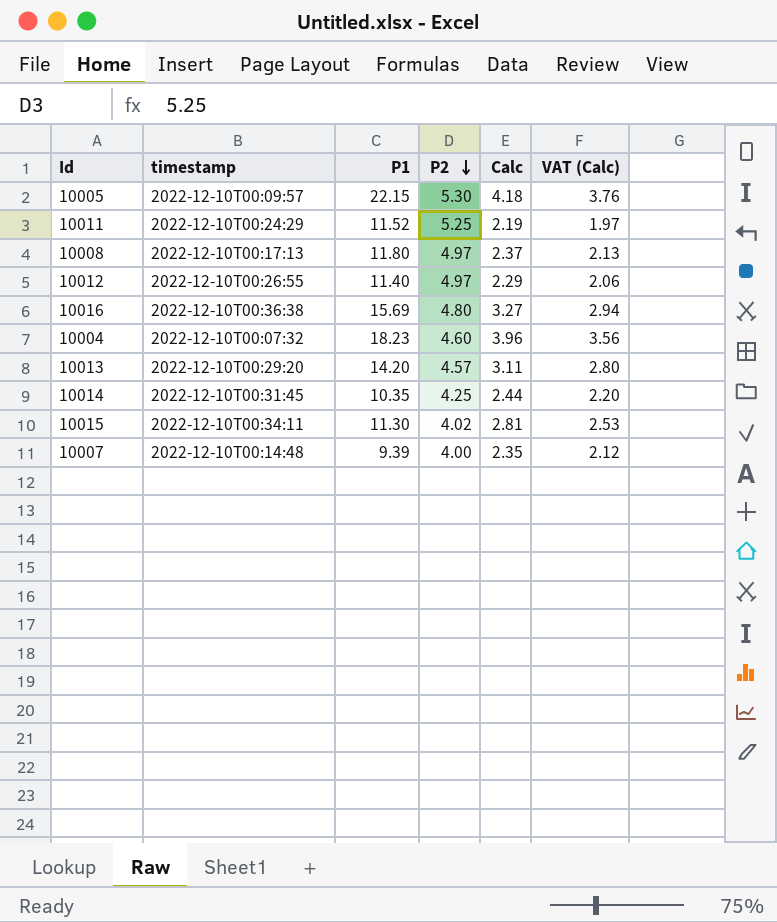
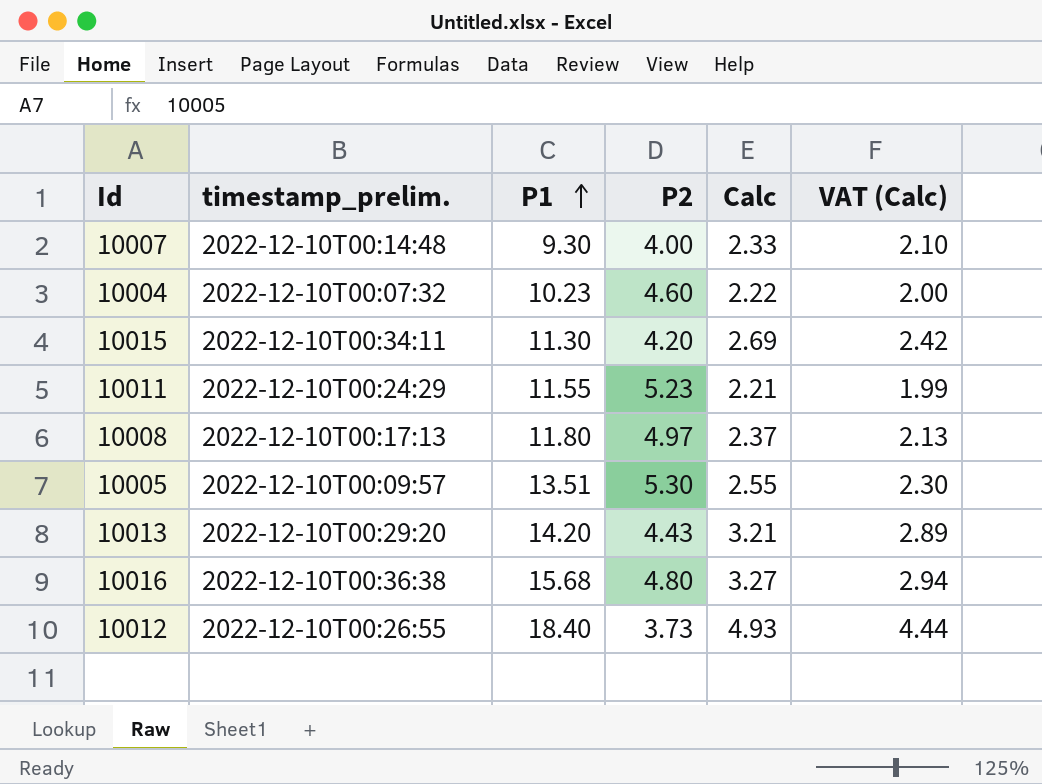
row order: P2 descending -> P1 ascending
column name: timestamp -> timestamp_prelim.
row 10014: 2022-12-10T00:31:45 | 10.35 | 4.25 | 2.44 | 2.20 -> none
10007 | P1: 9.39 -> 9.30
10007 | Calc: 2.35 -> 2.33
10007 | VAT (Calc): 2.12 -> 2.10
10004 | P1: 18.23 -> 10.23
10004 | Calc: 3.96 -> 2.22
10004 | VAT (Calc): 3.56 -> 2.00
10015 | P2: 4.02 -> 4.20
10015 | Calc: 2.81 -> 2.69
10015 | VAT (Calc): 2.53 -> 2.42
10011 | P1: 11.52 -> 11.55
10011 | P2: 5.25 -> 5.23
10011 | Calc: 2.19 -> 2.21
10011 | VAT (Calc): 1.97 -> 1.99
10005 | P1: 22.15 -> 13.51
10005 | Calc: 4.18 -> 2.55
10005 | VAT (Calc): 3.76 -> 2.30
10013 | P2: 4.57 -> 4.43
10013 | Calc: 3.11 -> 3.21
10013 | VAT (Calc): 2.80 -> 2.89
10016 | P1: 15.69 -> 15.68
10012 | P1: 11.40 -> 18.40
10012 | P2: 4.97 -> 3.73
10012 | Calc: 2.29 -> 4.93
10012 | VAT (Calc): 2.06 -> 4.44

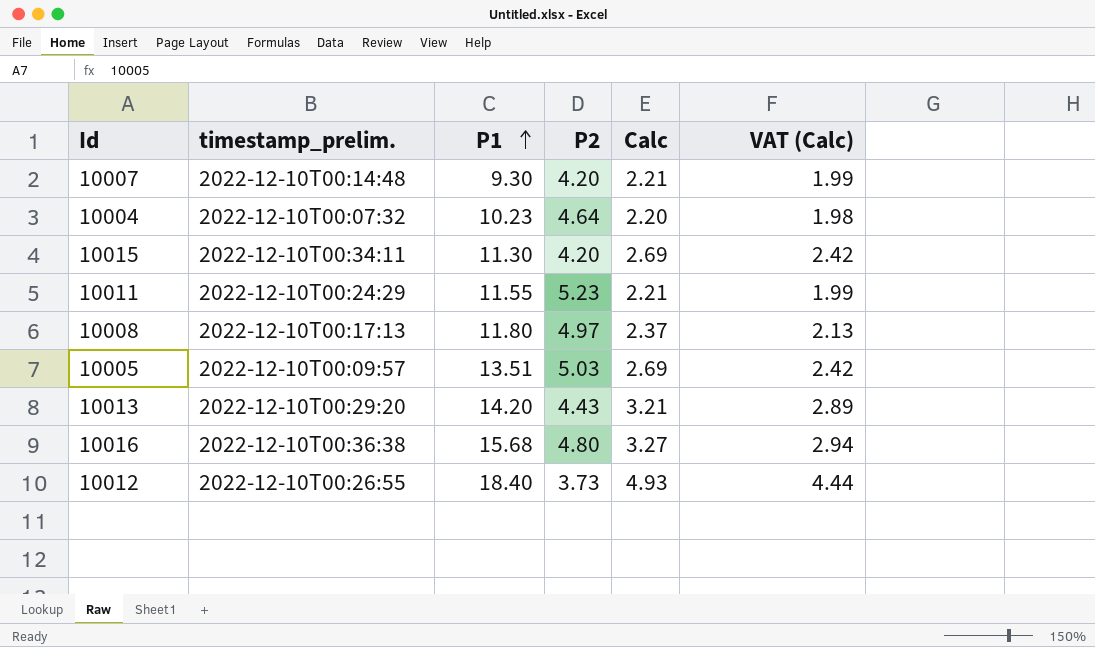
10007 | P2: 4.00 -> 4.20
10007 | Calc: 2.33 -> 2.21
10007 | VAT (Calc): 2.10 -> 1.99
10004 | P2: 4.60 -> 4.64
10004 | Calc: 2.22 -> 2.20
10004 | VAT (Calc): 2.00 -> 1.98
10005 | P2: 5.30 -> 5.03
10005 | Calc: 2.55 -> 2.69
10005 | VAT (Calc): 2.30 -> 2.42

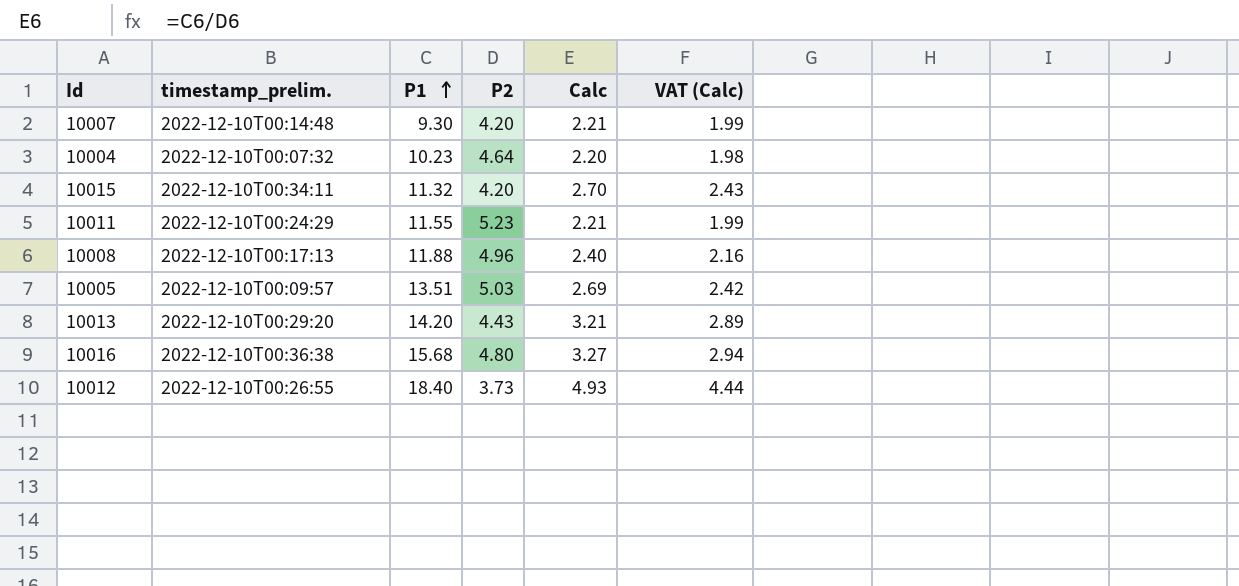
10015 | P1: 11.30 -> 11.32
10015 | Calc: 2.69 -> 2.70
10015 | VAT (Calc): 2.42 -> 2.43
10008 | P1: 11.80 -> 11.88
10008 | P2: 4.97 -> 4.96
10008 | Calc: 2.37 -> 2.40
10008 | VAT (Calc): 2.13 -> 2.16

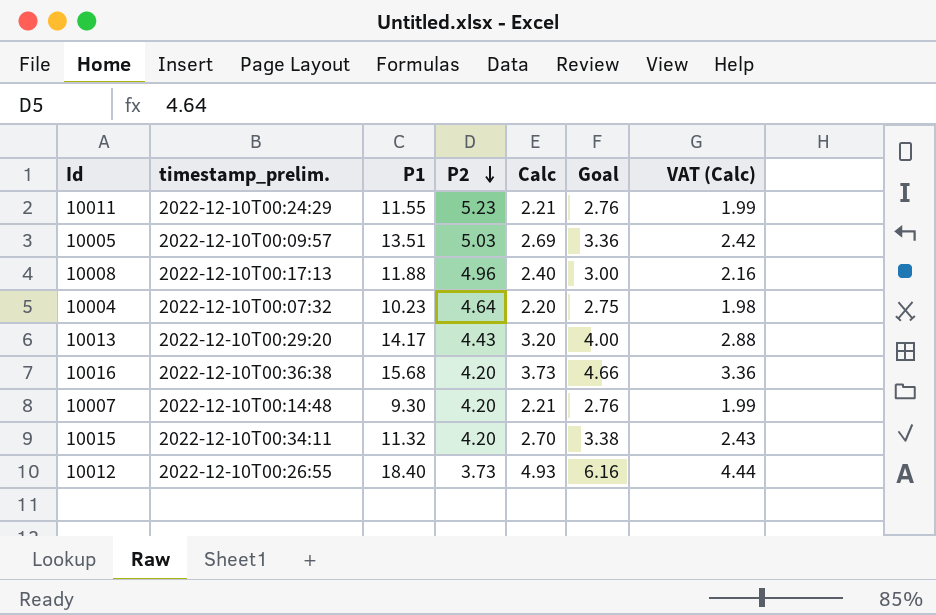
row order: P1 ascending -> P2 descending
column Goal | formula: none -> [Calc] * 1.25
10013 | P1: 14.20 -> 14.17
10013 | Calc: 3.21 -> 3.20
10013 | VAT (Calc): 2.89 -> 2.88
10016 | P2: 4.80 -> 4.20
10016 | Calc: 3.27 -> 3.73
10016 | VAT (Calc): 2.94 -> 3.36

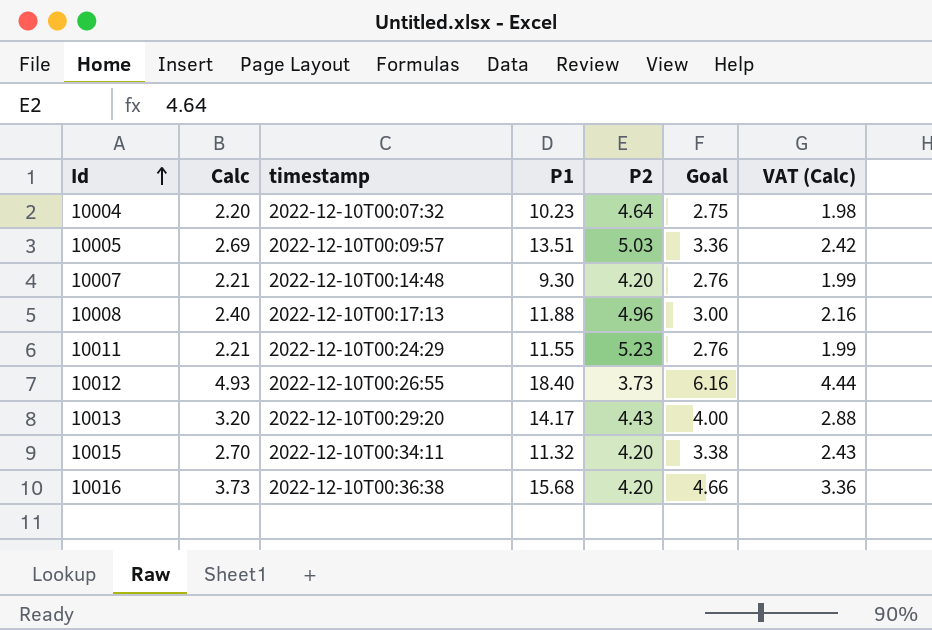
row order: P2 descending -> Id ascending
column Calc | position: 5 -> 2
column name: timestamp_prelim. -> timestamp

